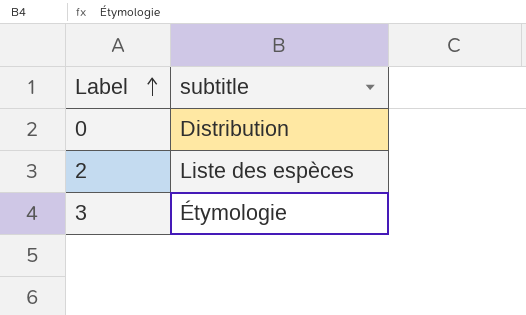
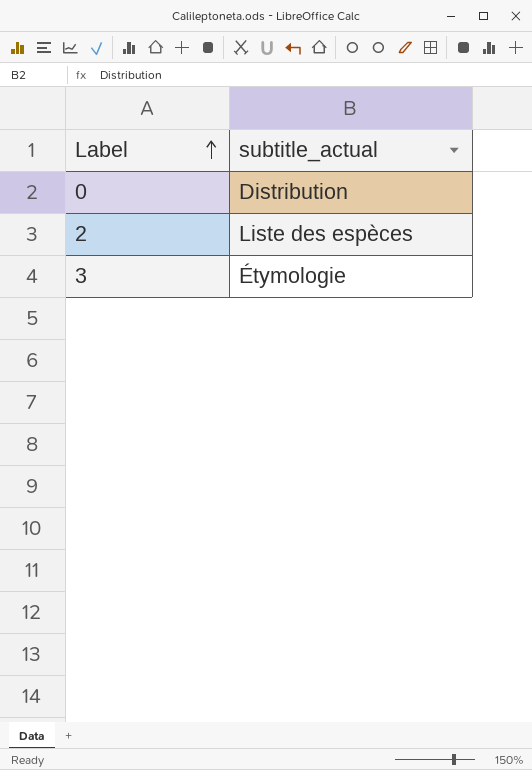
column name: subtitle -> subtitle_actual

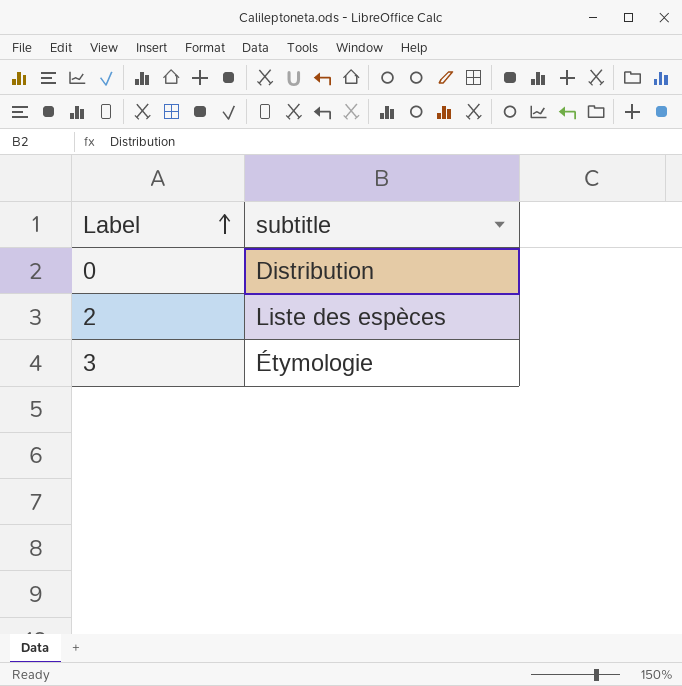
column name: subtitle_actual -> subtitle

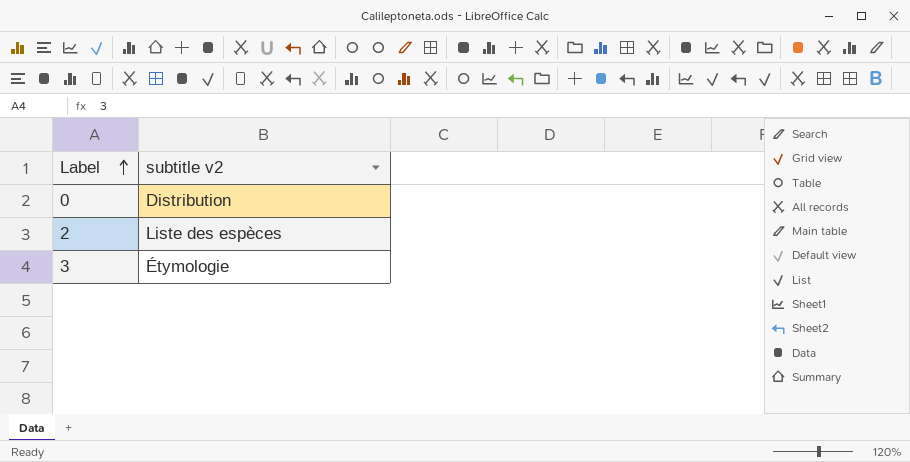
column name: subtitle -> subtitle v2

